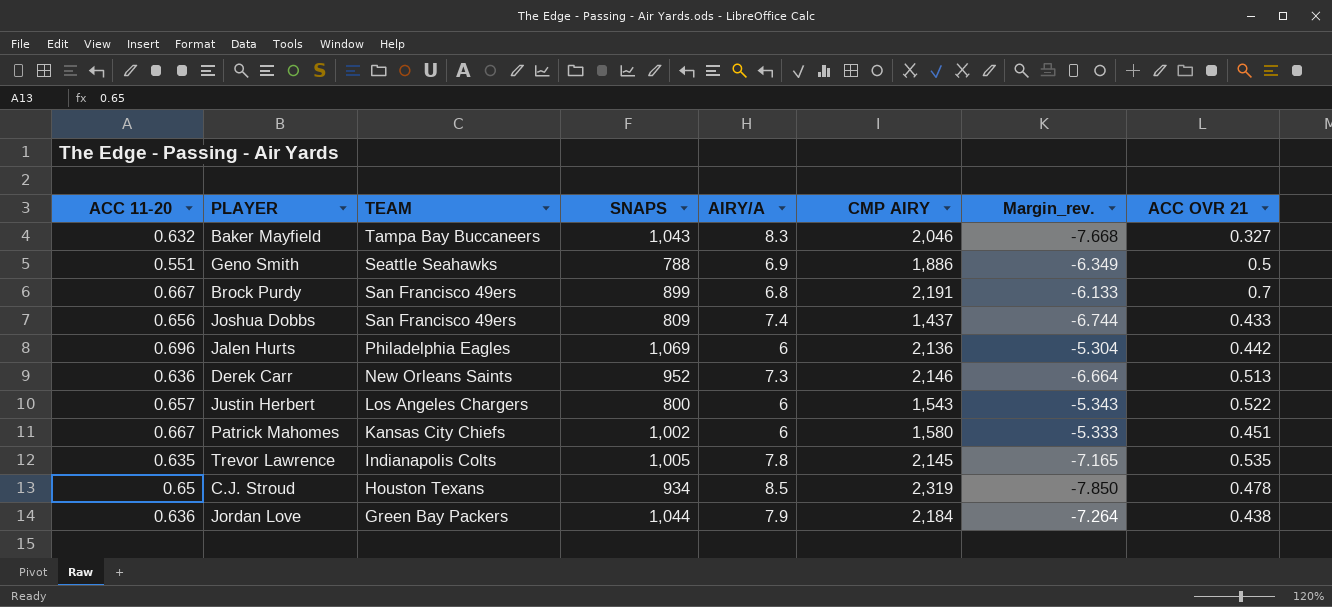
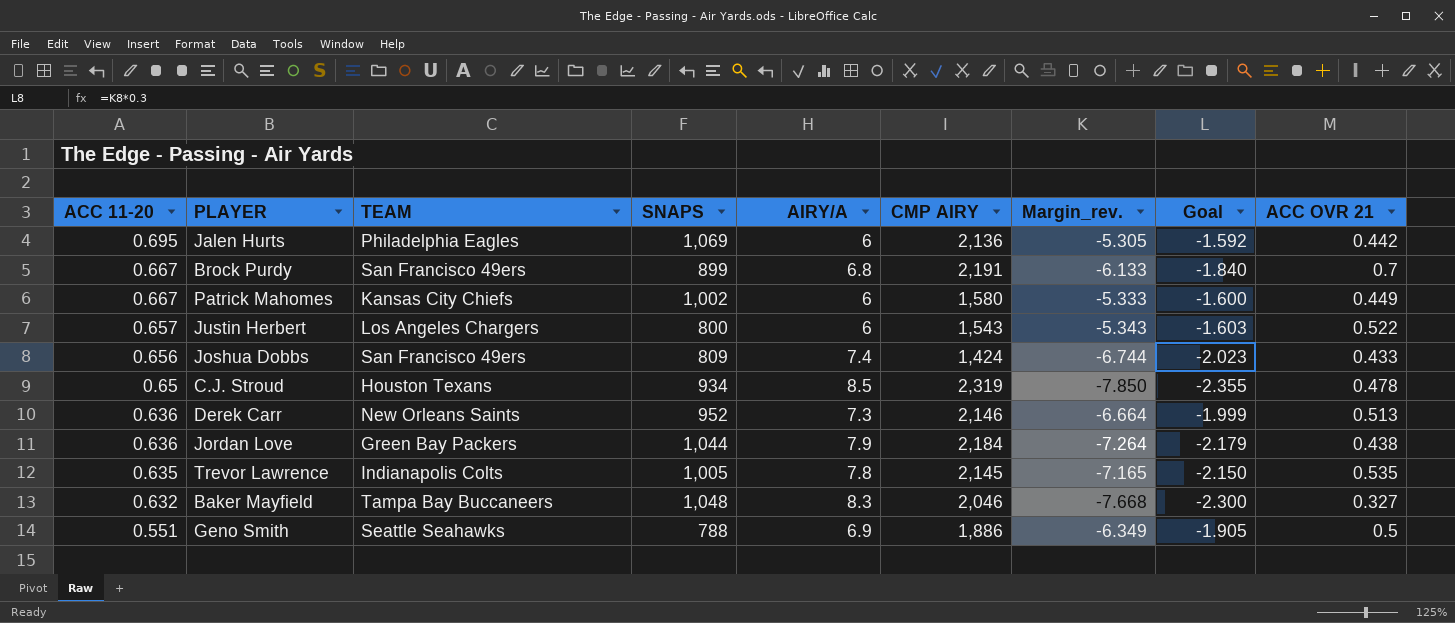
row order: TEAM descending -> ACC 11-20 descending
column Goal | formula: none -> [Margin_rev.] * 0.3
Jalen Hurts | ACC 11-20: 0.696 -> 0.695
Jalen Hurts | Margin_rev.: -5.304 -> -5.305
Patrick Mahomes | ACC OVR 21: 0.451 -> 0.449
Joshua Dobbs | CMP AIRY: 1,437 -> 1,424
Baker Mayfield | SNAPS: 1,043 -> 1,048

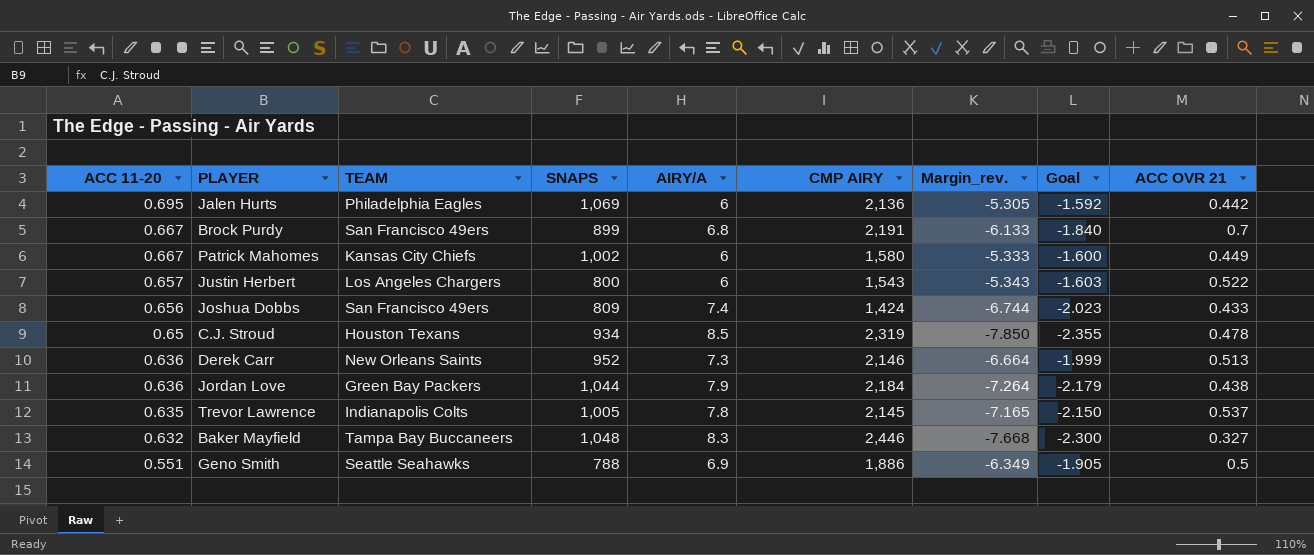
Trevor Lawrence | ACC OVR 21: 0.535 -> 0.537
Baker Mayfield | CMP AIRY: 2,046 -> 2,446

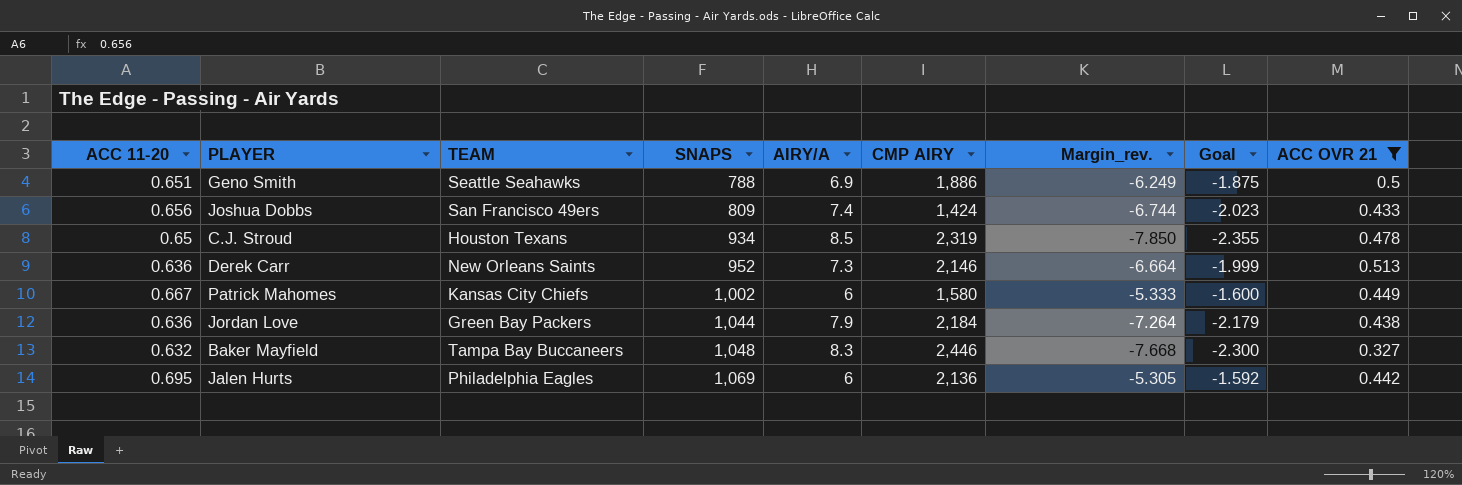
filter: none -> ACC OVR 21 <= 0.513
row order: ACC 11-20 descending -> SNAPS ascending
Geno Smith | ACC 11-20: 0.551 -> 0.651
Geno Smith | Margin_rev.: -6.349 -> -6.249
Geno Smith | Goal: -1.905 -> -1.875

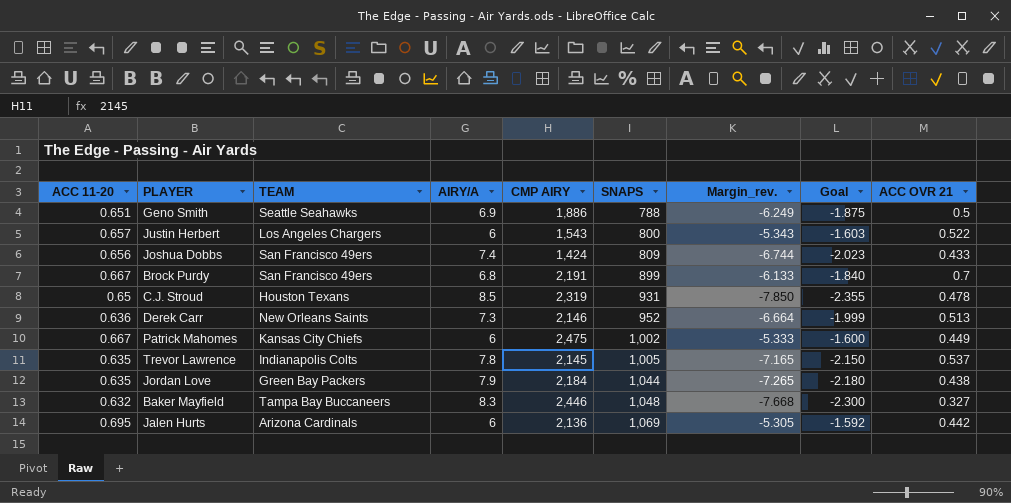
filter: ACC OVR 21 <= 0.513 -> none
column SNAPS | position: 4 -> 6
C.J. Stroud | SNAPS: 934 -> 931
Patrick Mahomes | CMP AIRY: 1,580 -> 2,475
Jordan Love | ACC 11-20: 0.636 -> 0.635
Jordan Love | Margin_rev.: -7.264 -> -7.265
Jordan Love | Goal: -2.179 -> -2.180
Jalen Hurts | TEAM: Philadelphia Eagles -> Arizona Cardinals

